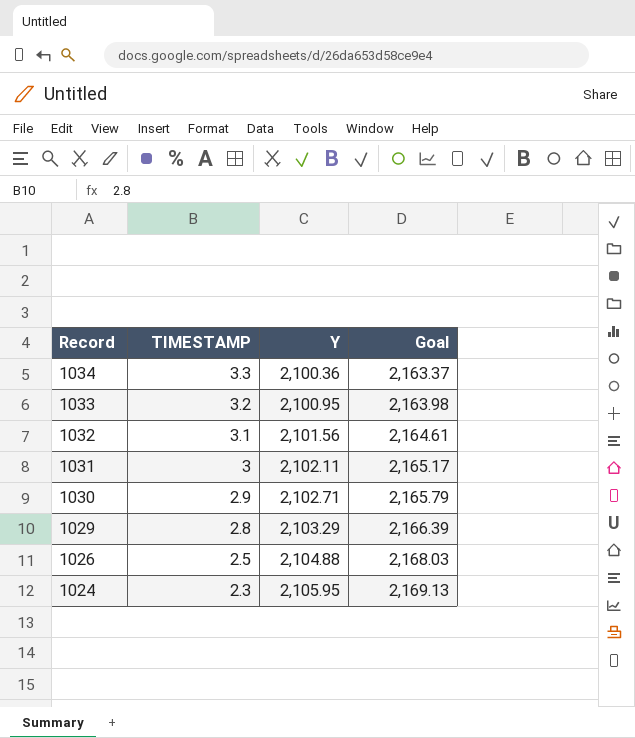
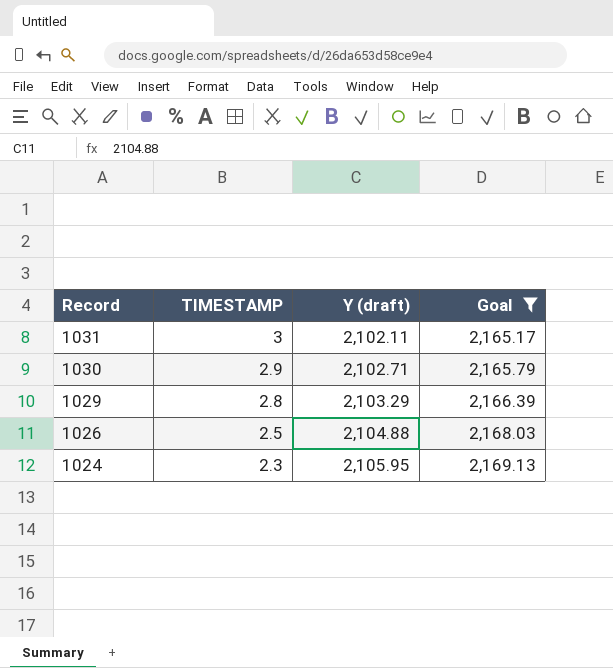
filter: none -> Goal >= 2,165.17
column name: Y -> Y (draft)

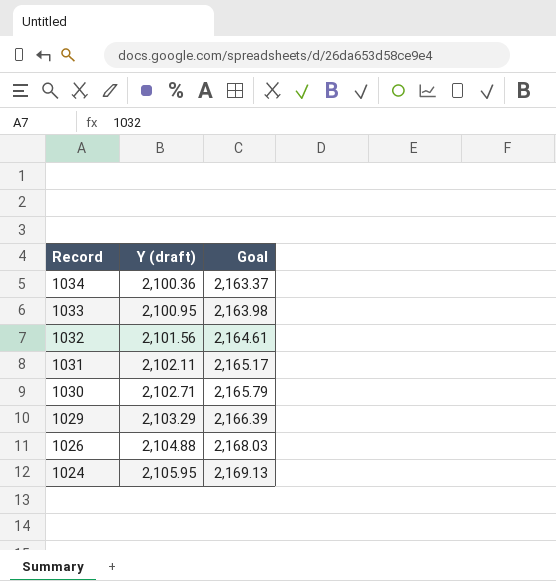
filter: Goal >= 2,165.17 -> none
column TIMESTAMP | position: 2 -> none

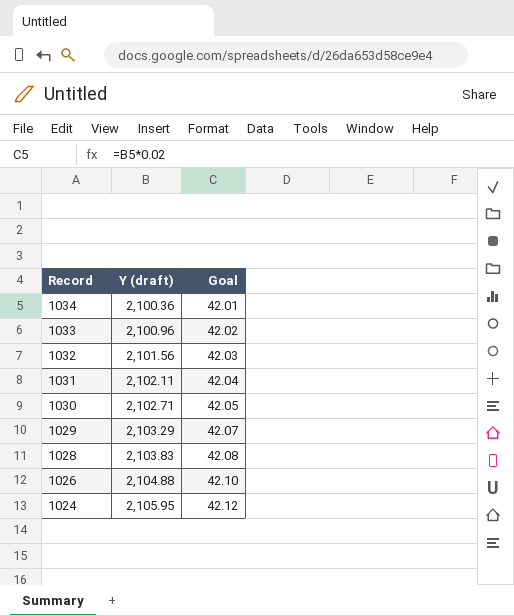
column Goal | formula: [Y (draft)] * 1.03 -> [Y (draft)] * 0.02
1033 | Y (draft): 2,100.95 -> 2,100.96
row 1028: none -> 2,103.83 | 42.08

